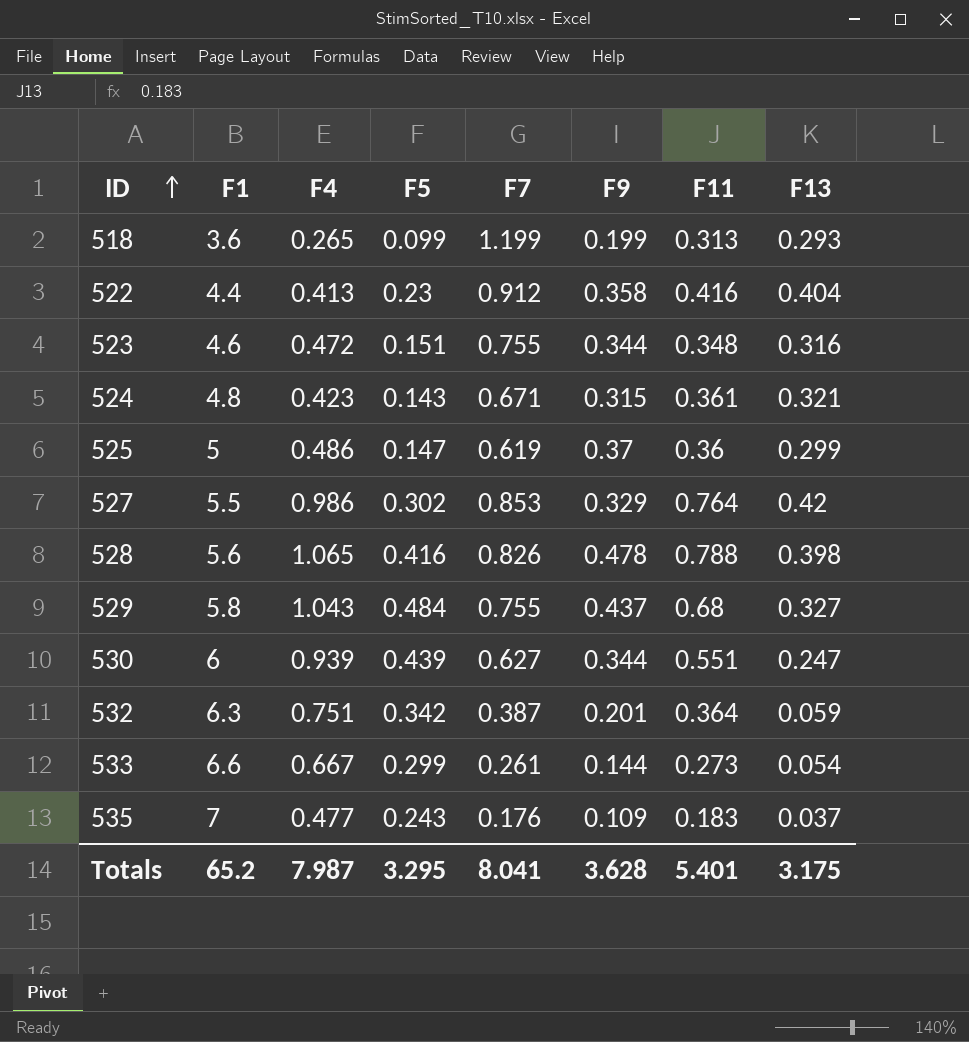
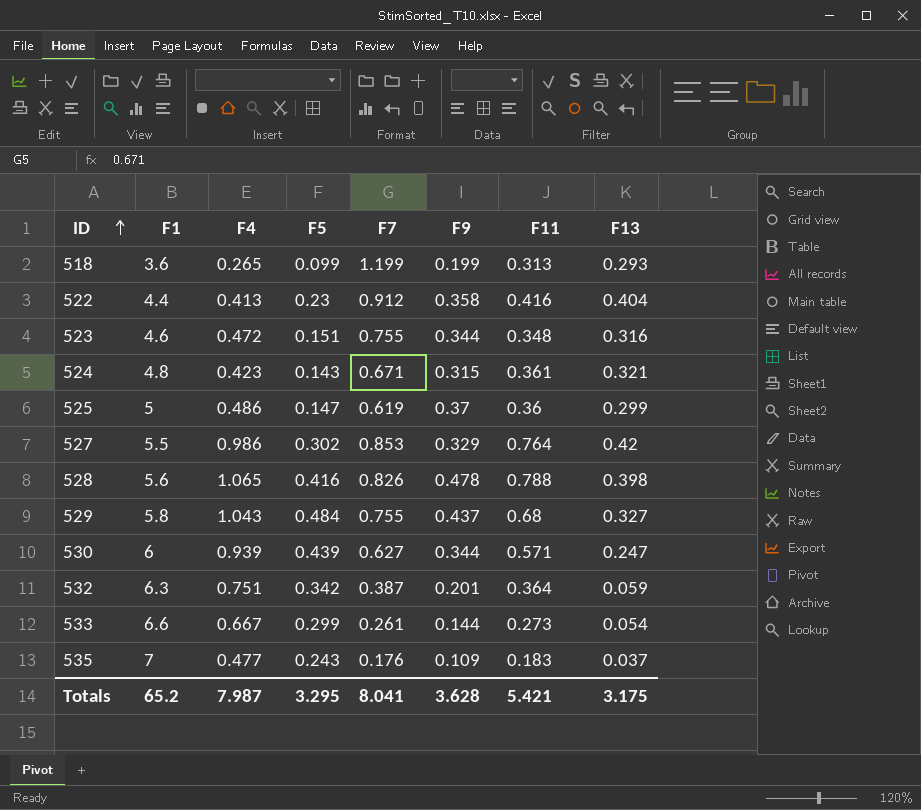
530 | F11: 0.551 -> 0.571
Totals | F11: 5.401 -> 5.421

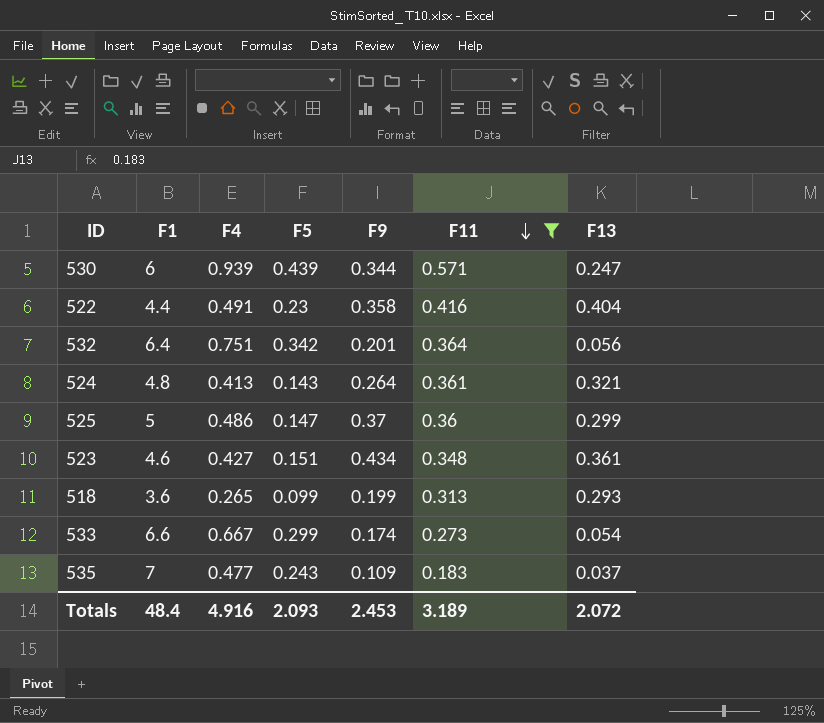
filter: none -> F11 <= 0.571
row order: ID ascending -> F11 descending
column F7 | position: 5 -> none
522 | F4: 0.413 -> 0.491
532 | F1: 6.3 -> 6.4
532 | F13: 0.059 -> 0.056
524 | F4: 0.423 -> 0.413
524 | F9: 0.315 -> 0.264
523 | F4: 0.472 -> 0.427
523 | F9: 0.344 -> 0.434
523 | F13: 0.316 -> 0.361
533 | F9: 0.144 -> 0.174
Totals | F1: 65.2 -> 48.4
Totals | F4: 7.987 -> 4.916
Totals | F5: 3.295 -> 2.093
Totals | F9: 3.628 -> 2.453
Totals | F11: 5.421 -> 3.189
Totals | F13: 3.175 -> 2.072

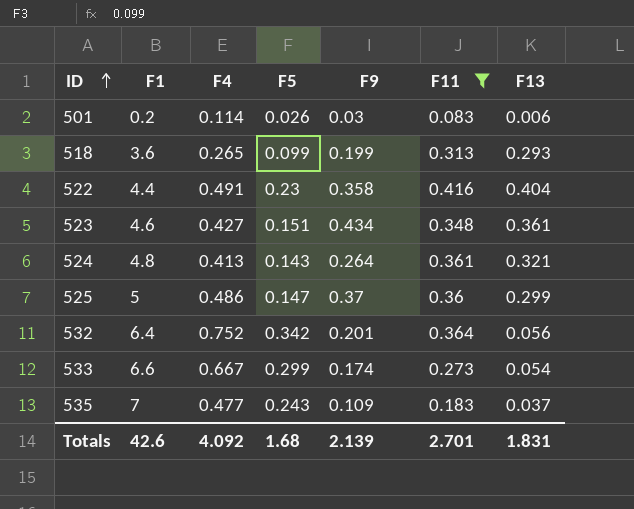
row order: F11 descending -> ID ascending
row 530: 6 | 0.939 | 0.439 | 0.344 | 0.571 | 0.247 -> none
row 501: none -> 0.2 | 0.114 | 0.026 | 0.03 | 0.083 | 0.006
532 | F4: 0.751 -> 0.752
Totals | F1: 48.4 -> 42.6
Totals | F4: 4.916 -> 4.092
Totals | F5: 2.093 -> 1.68
Totals | F9: 2.453 -> 2.139
Totals | F11: 3.189 -> 2.701
Totals | F13: 2.072 -> 1.831

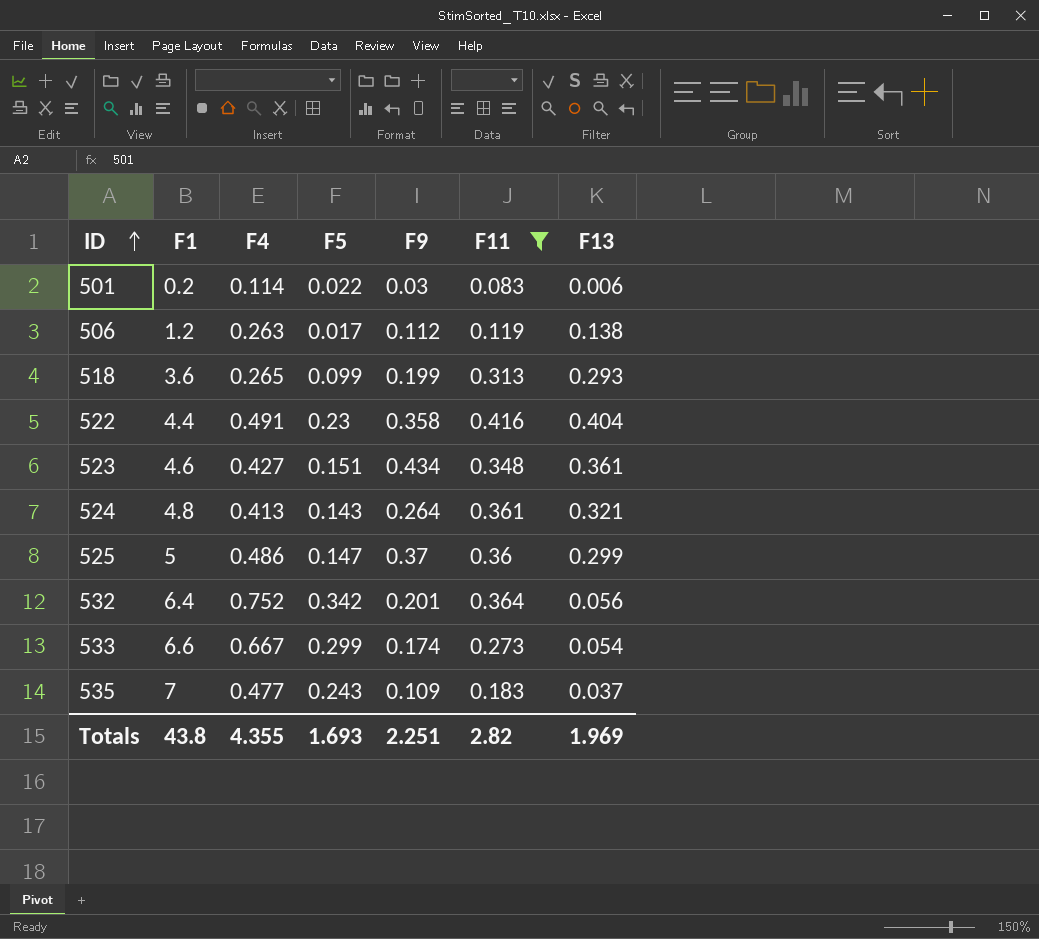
501 | F5: 0.026 -> 0.022
row 506: none -> 1.2 | 0.263 | 0.017 | 0.112 | 0.119 | 0.138
Totals | F1: 42.6 -> 43.8
Totals | F4: 4.092 -> 4.355
Totals | F5: 1.68 -> 1.693
Totals | F9: 2.139 -> 2.251
Totals | F11: 2.701 -> 2.82
Totals | F13: 1.831 -> 1.969

